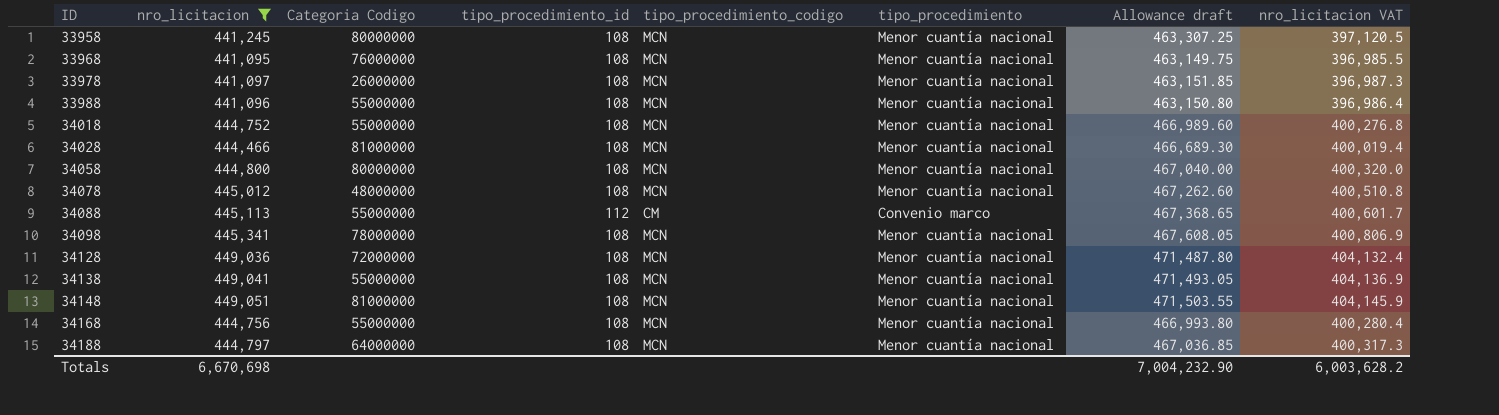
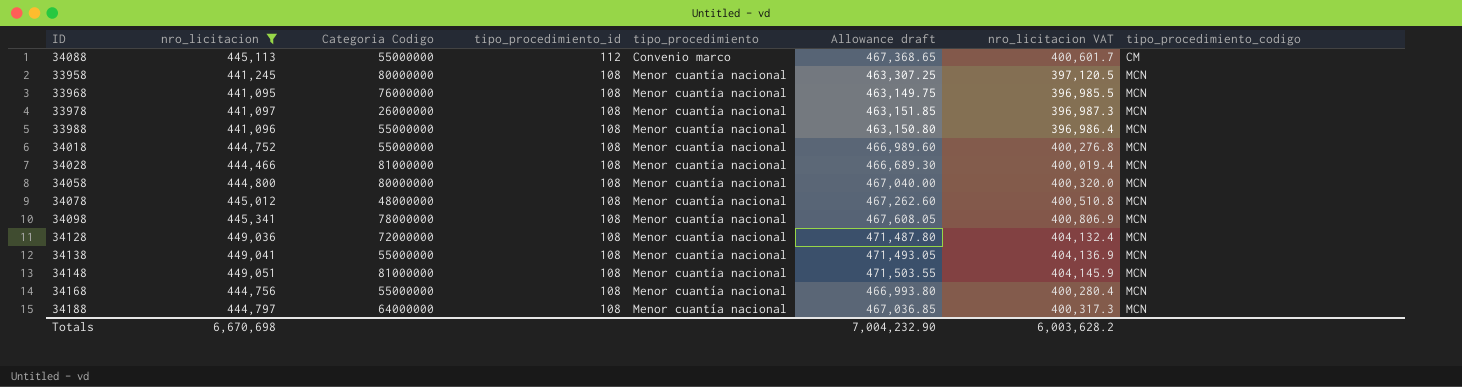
row order: ID ascending -> tipo_procedimiento_id descending
column tipo_procedimiento_codigo | position: 5 -> 8

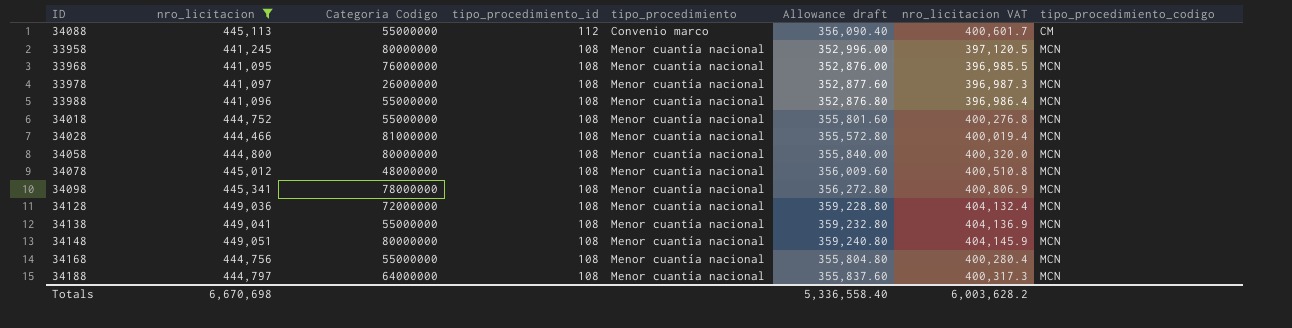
column Allowance draft | formula: [nro_licitacion] * 1.05 -> [nro_licitacion] * 0.8
34148 | Categoria Codigo: 81000000 -> 80000000
Totals | Allowance draft: 7,004,232.90 -> 5,336,558.40

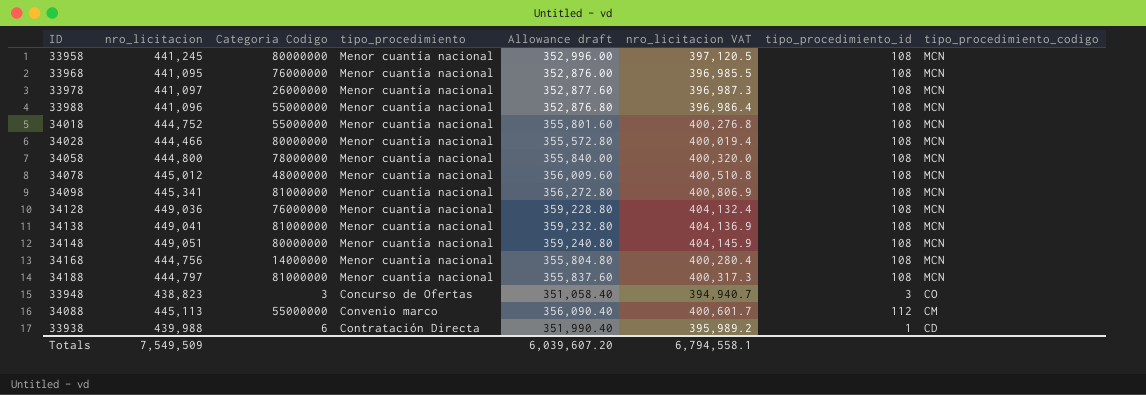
filter: nro_licitacion >= 441,095 -> none
row order: tipo_procedimiento_id descending -> tipo_procedimiento_codigo descending
column tipo_procedimiento_id | position: 4 -> 7
34028 | Categoria Codigo: 81000000 -> 80000000
34058 | Categoria Codigo: 80000000 -> 78000000
34098 | Categoria Codigo: 78000000 -> 81000000
34128 | Categoria Codigo: 72000000 -> 76000000
34138 | Categoria Codigo: 55000000 -> 81000000
34168 | Categoria Codigo: 55000000 -> 14000000
34188 | Categoria Codigo: 64000000 -> 81000000
Totals | nro_licitacion: 6,670,698 -> 7,549,509
Totals | Allowance draft: 5,336,558.40 -> 6,039,607.20
Totals | nro_licitacion VAT: 6,003,628.2 -> 6,794,558.1

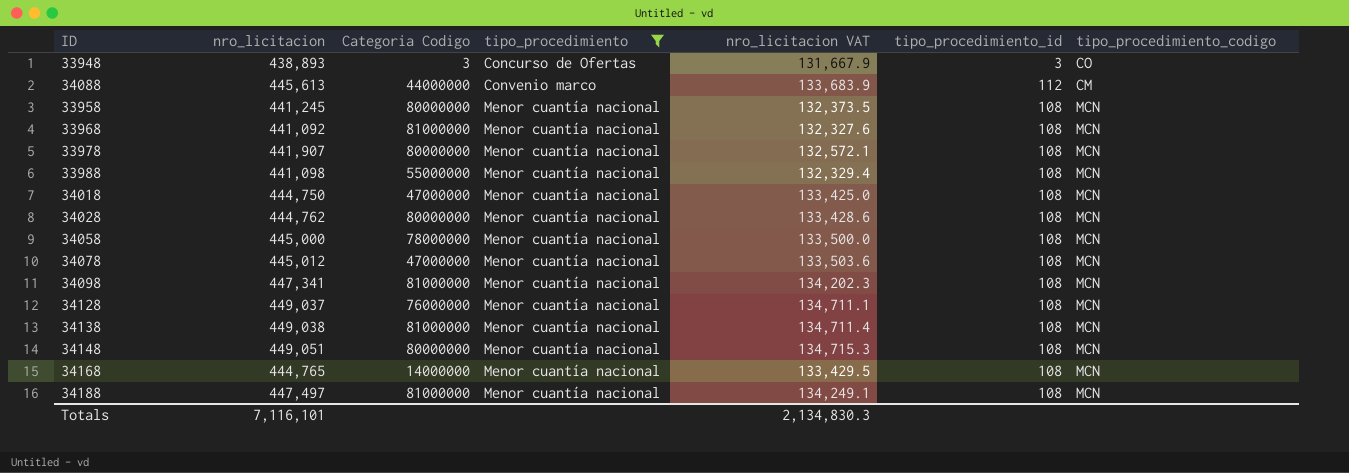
filter: none -> tipo_procedimiento != Contratación Directa
row order: tipo_procedimiento_codigo descending -> tipo_procedimiento ascending
column Allowance draft | formula: [nro_licitacion] * 0.8 -> none
column nro_licitacion VAT | formula: [nro_licitacion] * 0.9 -> [nro_licitacion] * 0.3
33948 | nro_licitacion: 438,823 -> 438,893
34088 | nro_licitacion: 445,113 -> 445,613
34088 | Categoria Codigo: 55000000 -> 44000000
33968 | nro_licitacion: 441,095 -> 441,092
33968 | Categoria Codigo: 76000000 -> 81000000
33978 | nro_licitacion: 441,097 -> 441,907
33978 | Categoria Codigo: 26000000 -> 80000000
33988 | nro_licitacion: 441,096 -> 441,098
34018 | nro_licitacion: 444,752 -> 444,750
34018 | Categoria Codigo: 55000000 -> 47000000
34028 | nro_licitacion: 444,466 -> 444,762
34058 | nro_licitacion: 444,800 -> 445,000
34078 | Categoria Codigo: 48000000 -> 47000000
34098 | nro_licitacion: 445,341 -> 447,341
34128 | nro_licitacion: 449,036 -> 449,037
34138 | nro_licitacion: 449,041 -> 449,038
34168 | nro_licitacion: 444,756 -> 444,765
34188 | nro_licitacion: 444,797 -> 447,497
Totals | nro_licitacion: 7,549,509 -> 7,116,101
Totals | nro_licitacion VAT: 6,794,558.1 -> 2,134,830.3

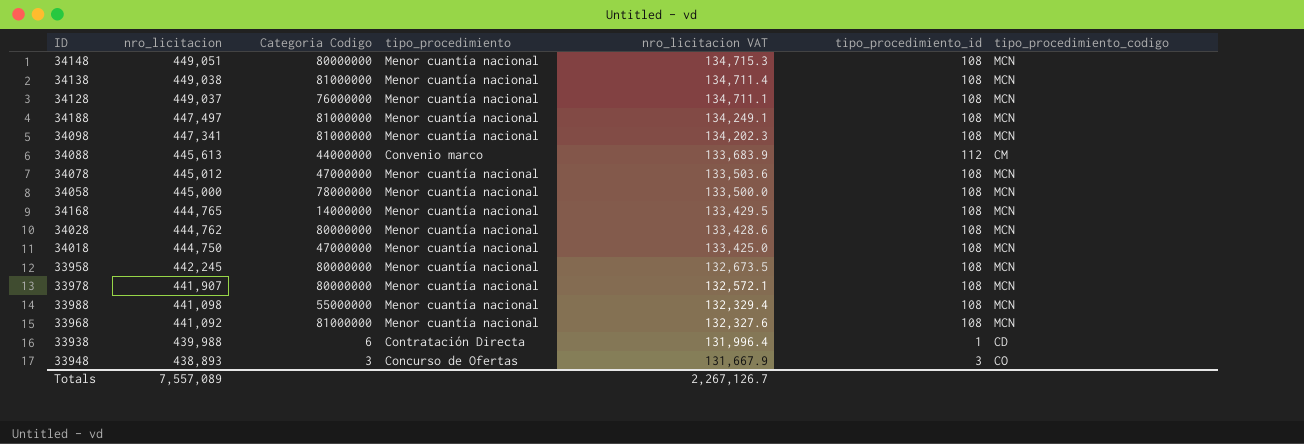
filter: tipo_procedimiento != Contratación Directa -> none
row order: tipo_procedimiento ascending -> nro_licitacion descending
33958 | nro_licitacion: 441,245 -> 442,245
33958 | nro_licitacion VAT: 132,373.5 -> 132,673.5
Totals | nro_licitacion: 7,116,101 -> 7,557,089
Totals | nro_licitacion VAT: 2,134,830.3 -> 2,267,126.7

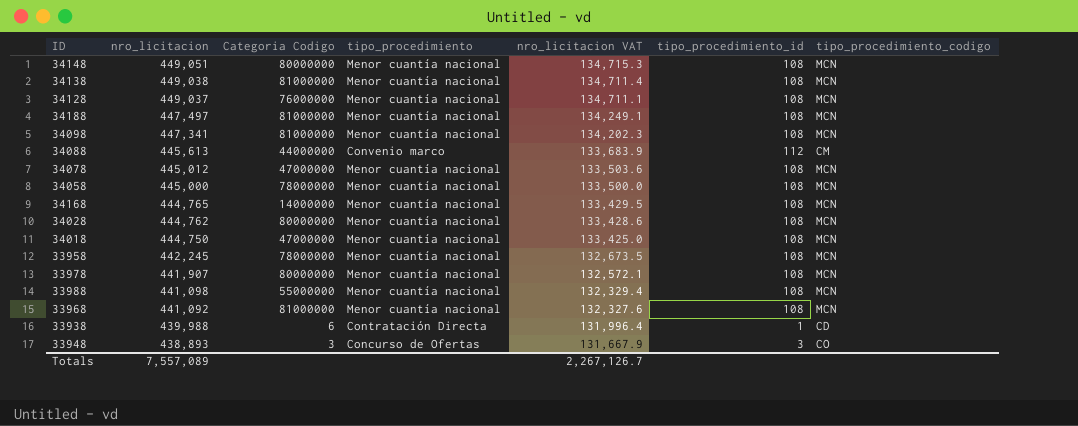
33958 | Categoria Codigo: 80000000 -> 78000000

